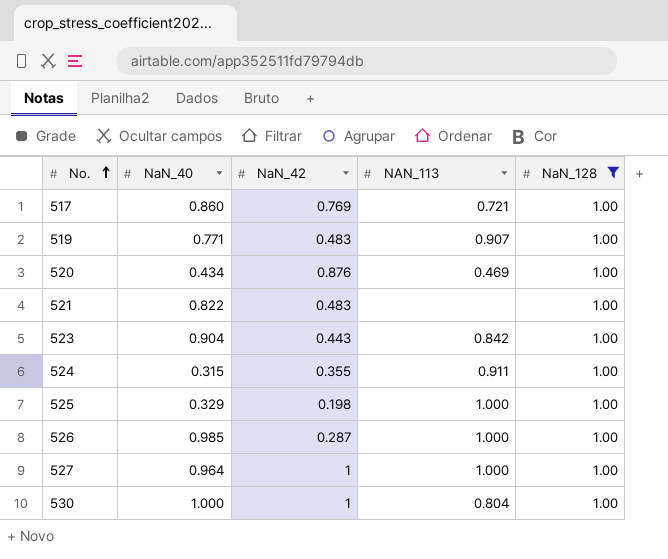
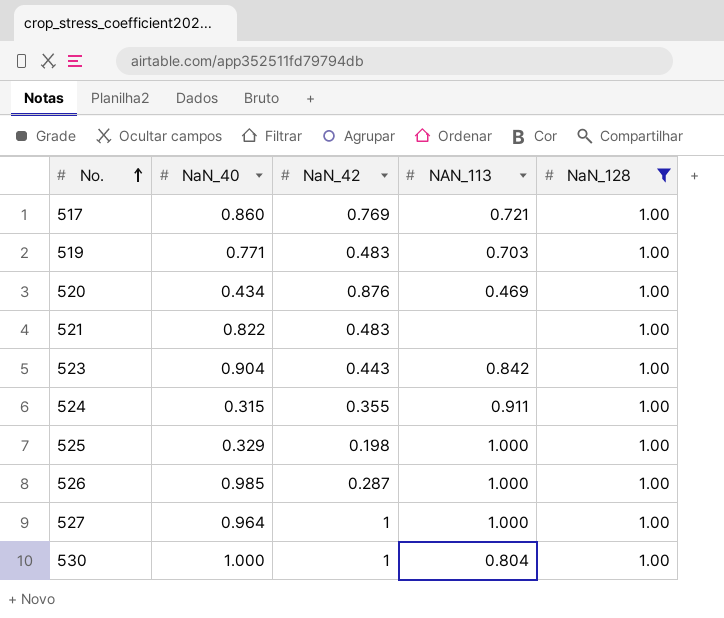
519 | NAN_113: 0.907 -> 0.703

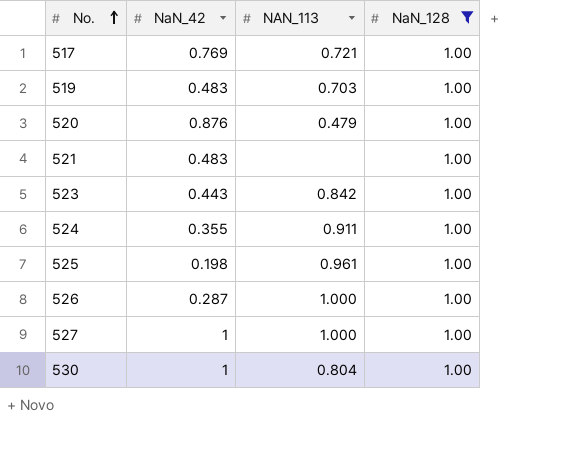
column NaN_40 | position: 2 -> none
520 | NAN_113: 0.469 -> 0.479
525 | NAN_113: 1.000 -> 0.961

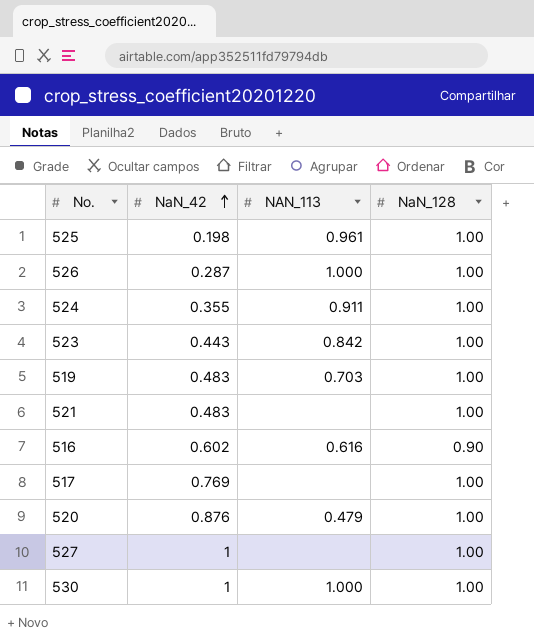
filter: NaN_128 = 1.00 -> none
row order: No. ascending -> NaN_42 ascending
517 | NAN_113: 0.721 -> none
527 | NAN_113: 1.000 -> none
530 | NAN_113: 0.804 -> 1.000

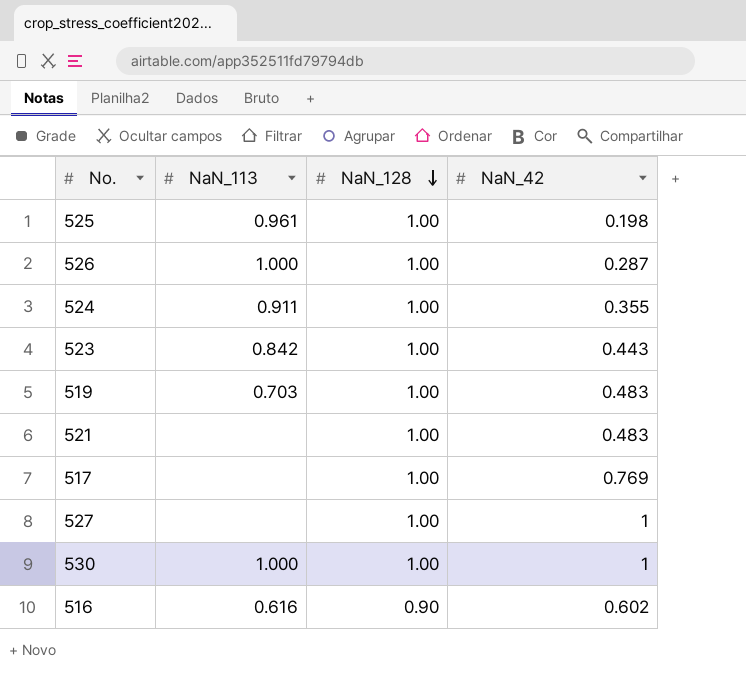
row order: NaN_42 ascending -> NaN_128 descending
column name: NAN_113 -> NaN_113
column NaN_42 | position: 2 -> 4
row 520: 0.876 | 0.479 | 1.00 -> none

